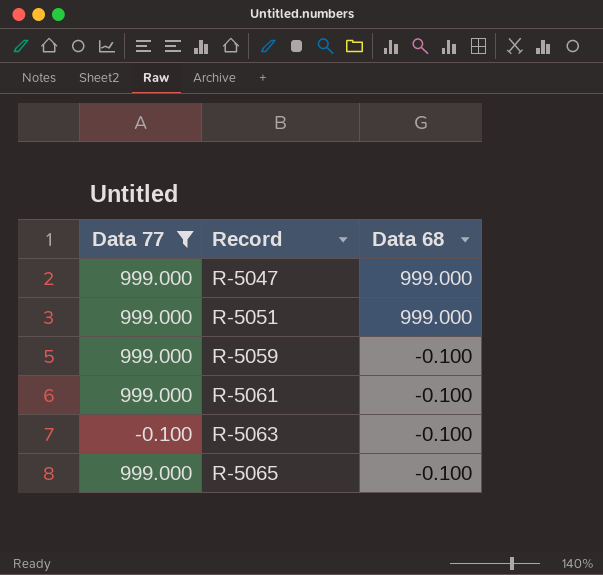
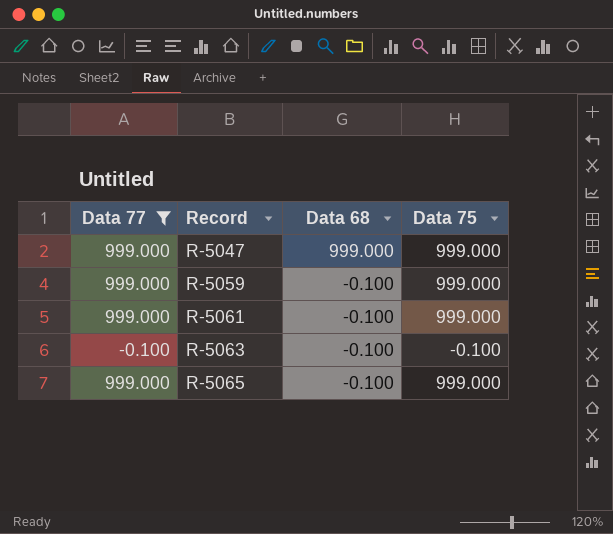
column Data 75 | position: none -> 4
row R-5051: 999.000 | 999.000 -> none

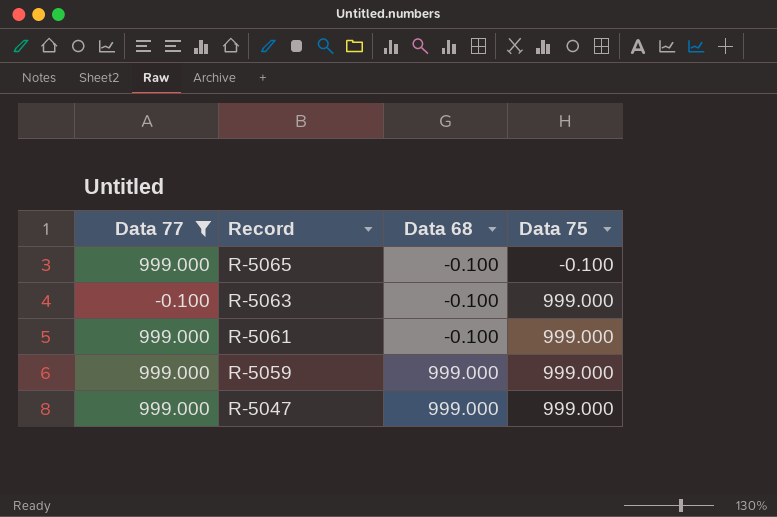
row order: Record ascending -> Record descending
R-5065 | Data 75: 999.000 -> -0.100
R-5063 | Data 75: -0.100 -> 999.000
R-5059 | Data 68: -0.100 -> 999.000

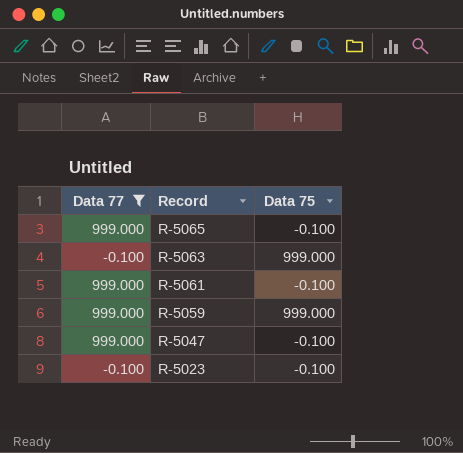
column Data 68 | position: 3 -> none
R-5061 | Data 75: 999.000 -> -0.100
R-5047 | Data 75: 999.000 -> -0.100
row R-5023: none -> -0.100 | -0.100

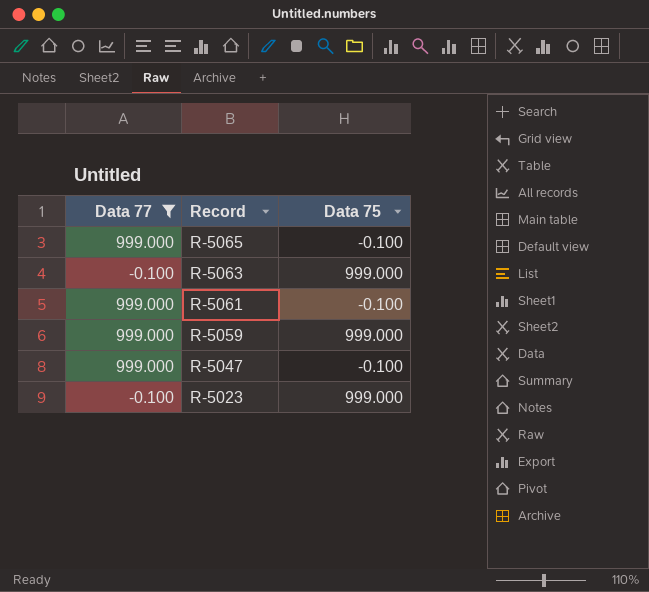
R-5023 | Data 75: -0.100 -> 999.000

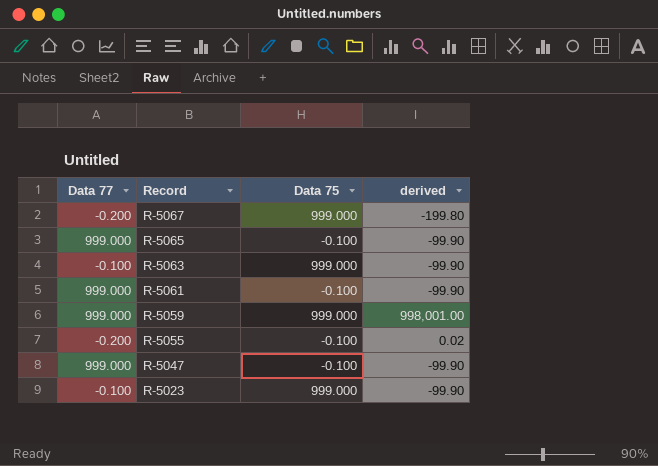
filter: Data 77 != -0.200 -> none
column derived | formula: none -> [Data 77] * [Data 75]

